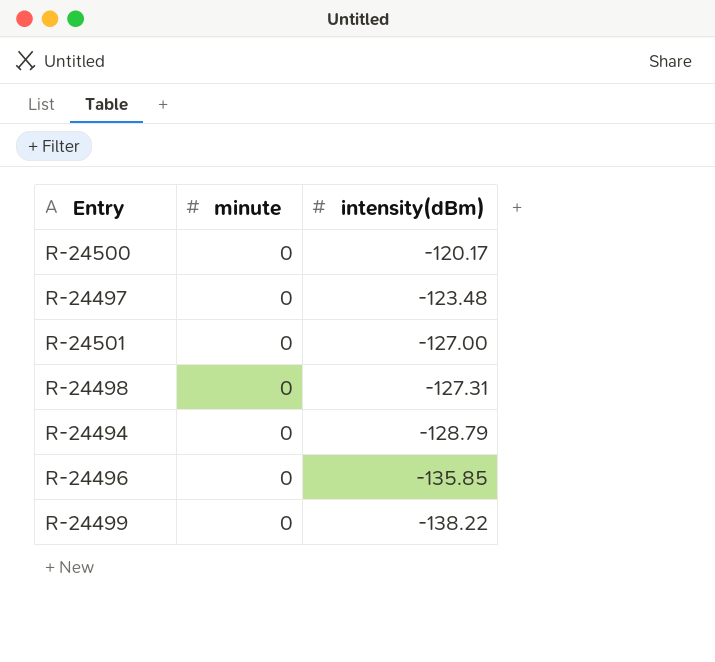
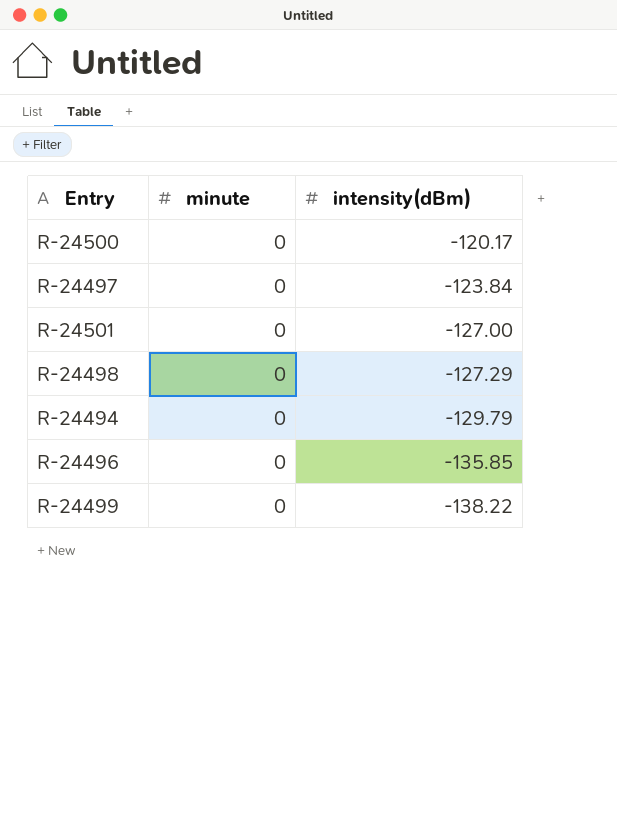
R-24497 | intensity(dBm): -123.48 -> -123.84
R-24498 | intensity(dBm): -127.31 -> -127.29
R-24494 | intensity(dBm): -128.79 -> -129.79

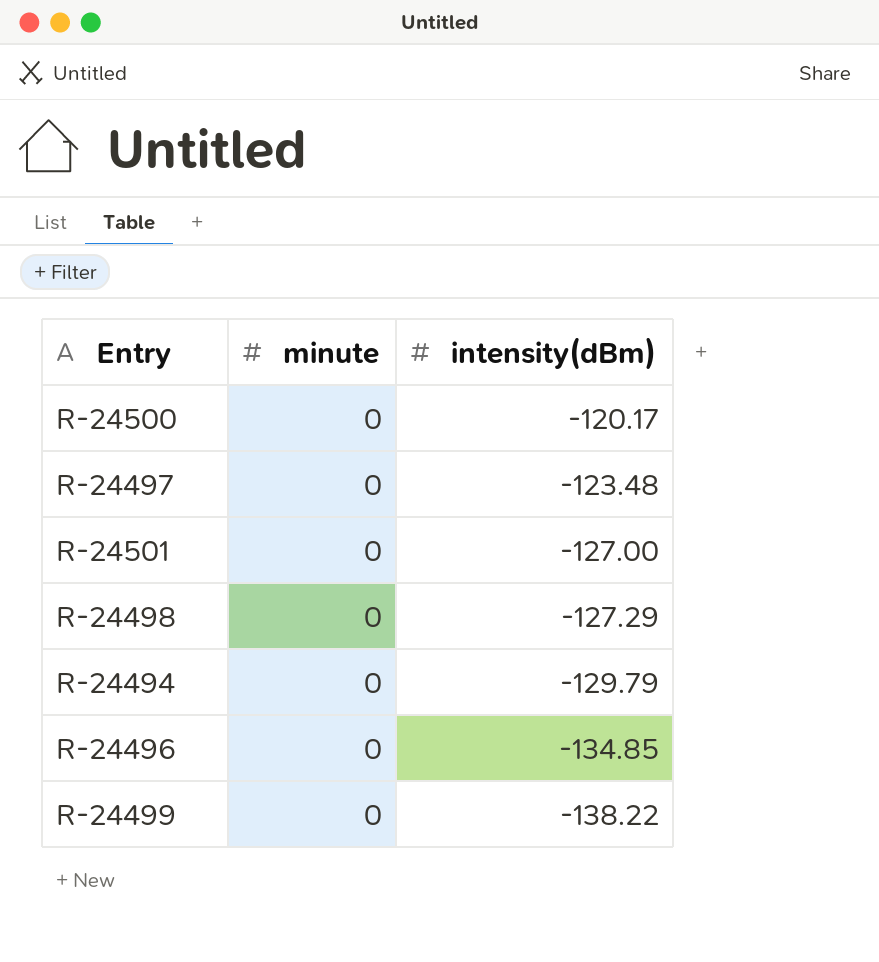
R-24497 | intensity(dBm): -123.84 -> -123.48
R-24496 | intensity(dBm): -135.85 -> -134.85

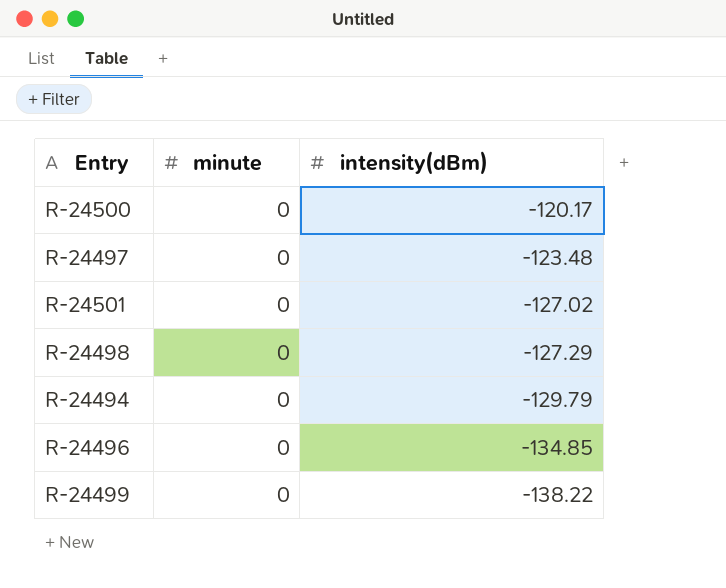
R-24501 | intensity(dBm): -127.00 -> -127.02

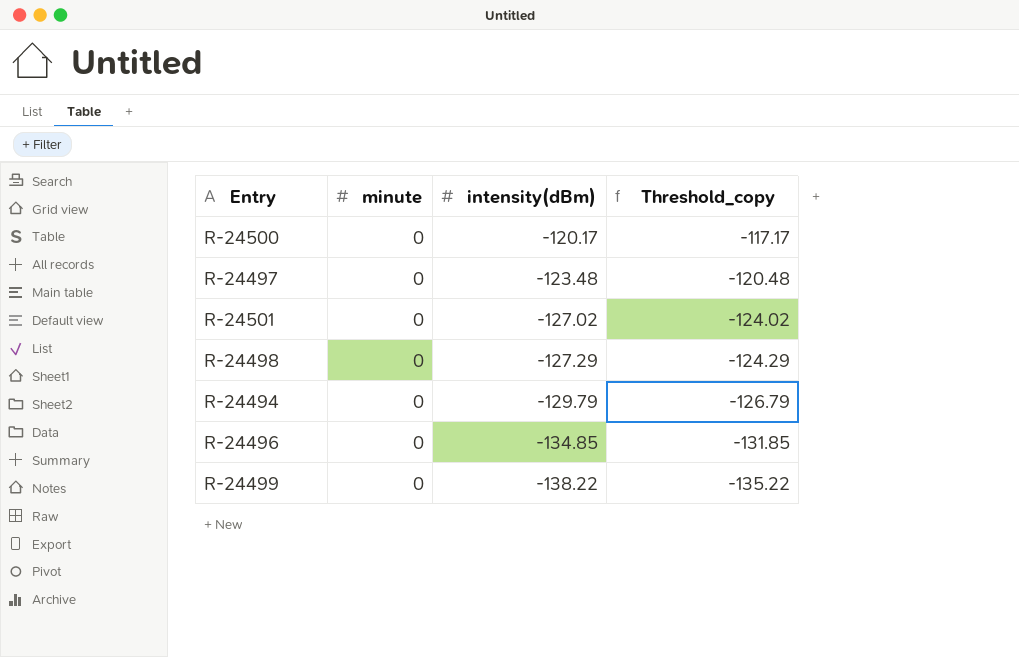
column Threshold_copy | formula: none -> [intensity(dBm)] + 3

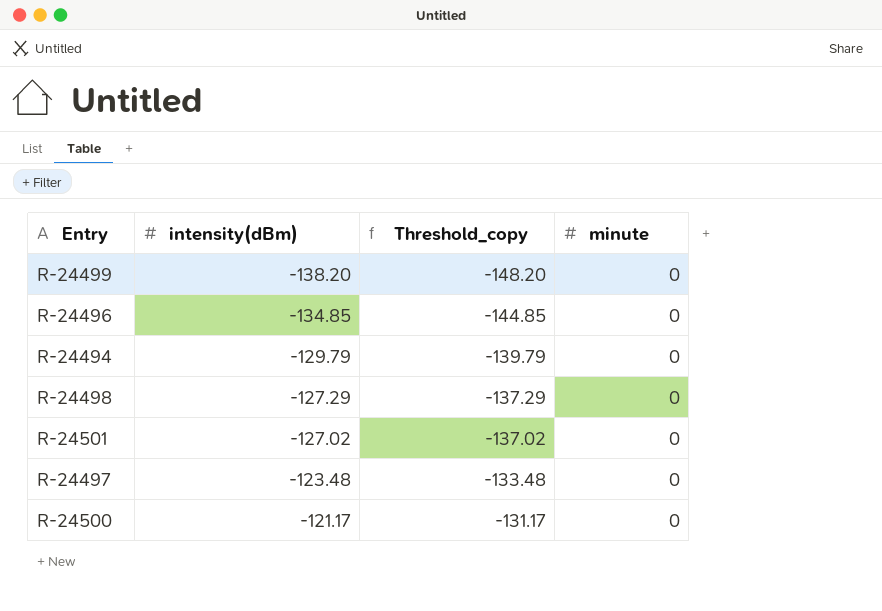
row order: intensity(dBm) descending -> intensity(dBm) ascending
column Threshold_copy | formula: [intensity(dBm)] + 3 -> [intensity(dBm)] - 10
column minute | position: 2 -> 4
R-24499 | intensity(dBm): -138.22 -> -138.20
R-24500 | intensity(dBm): -120.17 -> -121.17

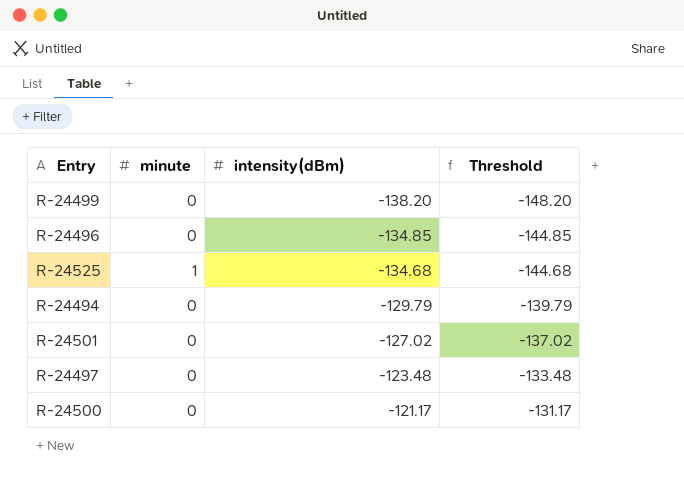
column minute | position: 4 -> 2
column name: Threshold_copy -> Threshold
row R-24498: -127.29 | -137.29 | 0 -> none
row R-24525: none -> 1 | -134.68 | -144.68

